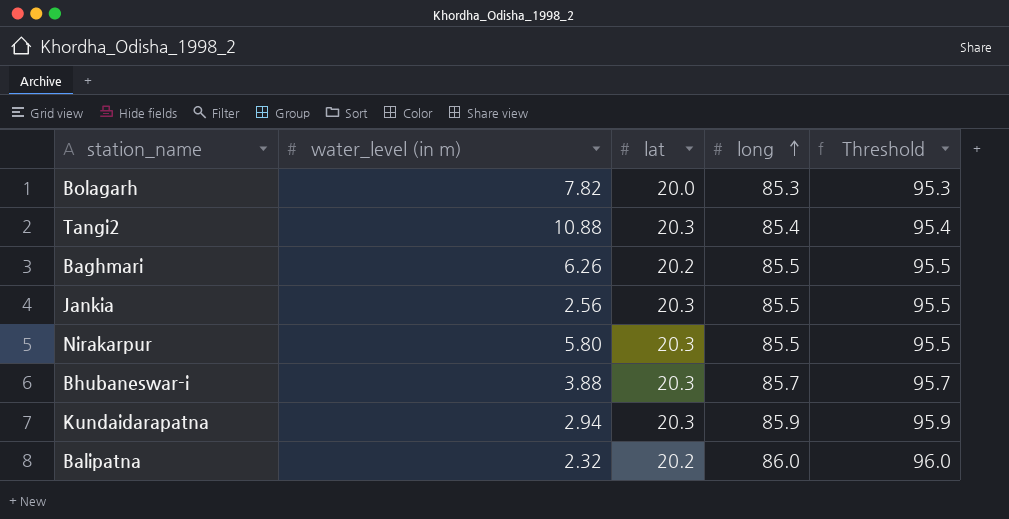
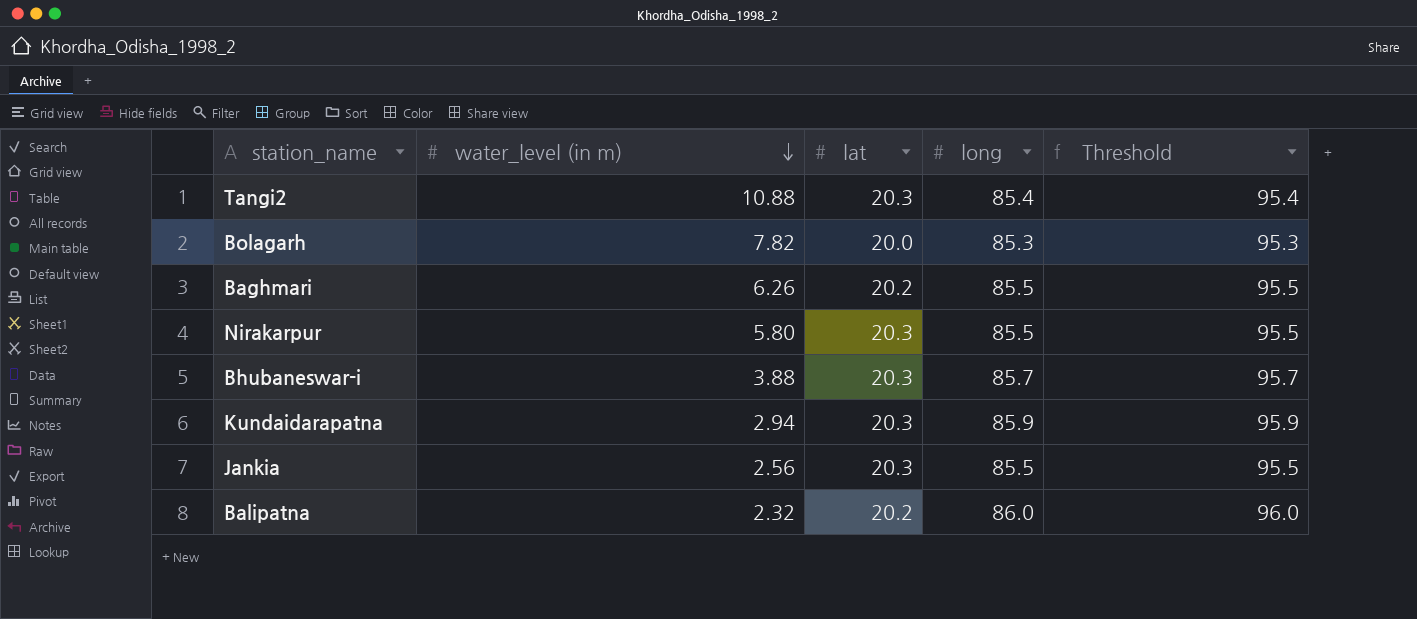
row order: long ascending -> water_level (in m) descending

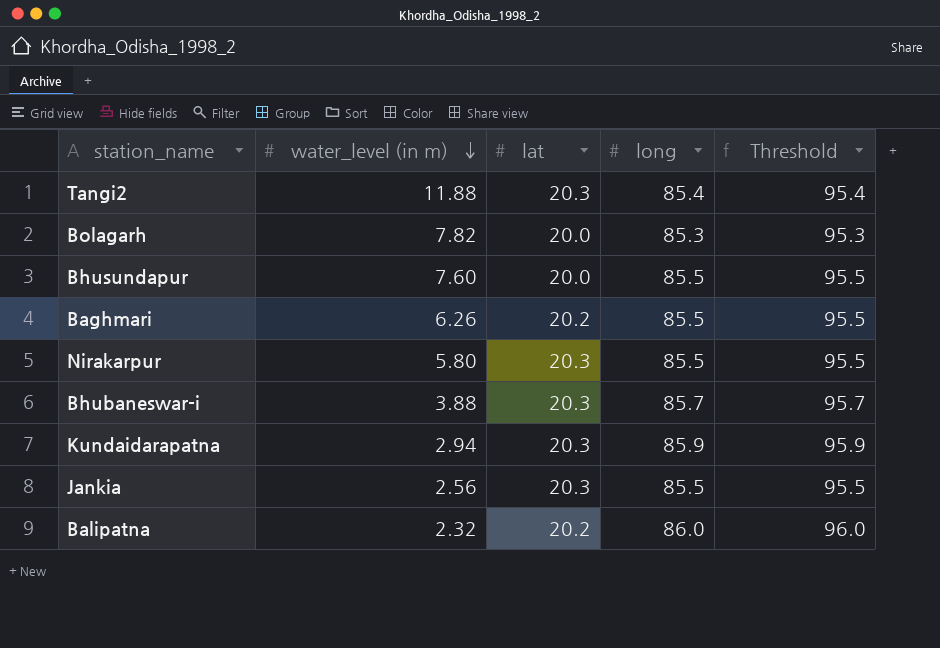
Tangi2 | water_level (in m): 10.88 -> 11.88
row Bhusundapur: none -> 7.60 | 20.0 | 85.5 | 95.5

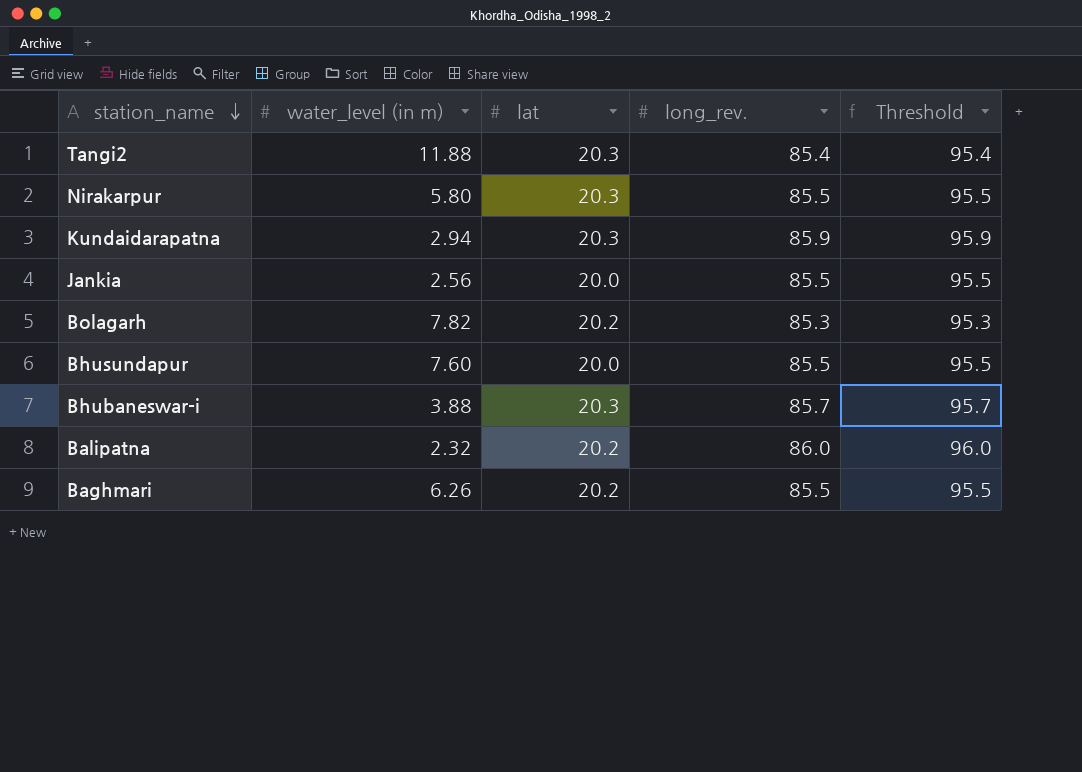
row order: water_level (in m) descending -> station_name descending
column name: long -> long_rev.
Jankia | lat: 20.3 -> 20.0
Bolagarh | lat: 20.0 -> 20.2

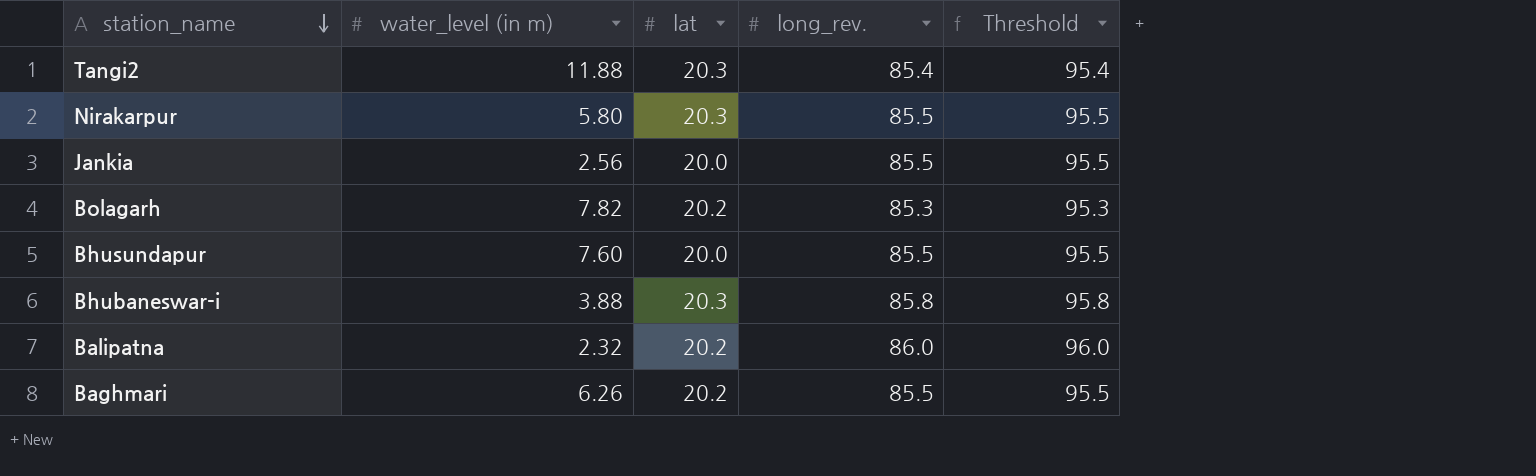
row Kundaidarapatna: 2.94 | 20.3 | 85.9 | 95.9 -> none
Bhubaneswar-i | long_rev.: 85.7 -> 85.8
Bhubaneswar-i | Threshold: 95.7 -> 95.8

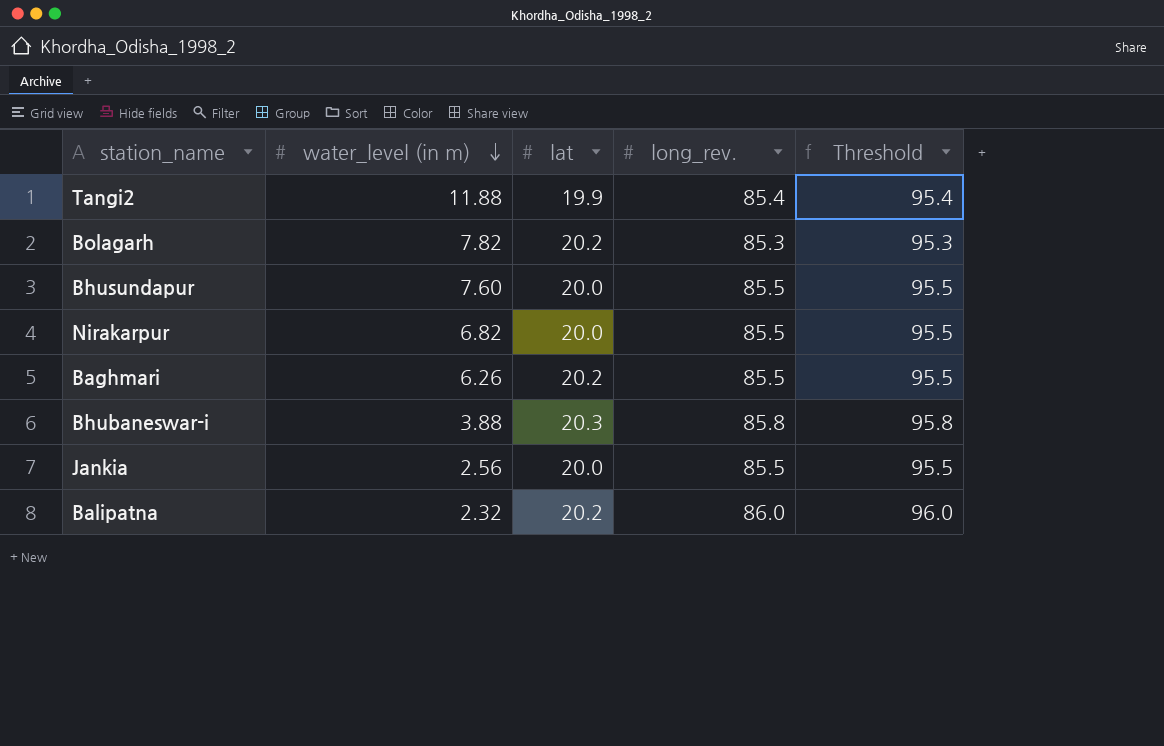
row order: station_name descending -> water_level (in m) descending
Tangi2 | lat: 20.3 -> 19.9
Nirakarpur | water_level (in m): 5.80 -> 6.82
Nirakarpur | lat: 20.3 -> 20.0

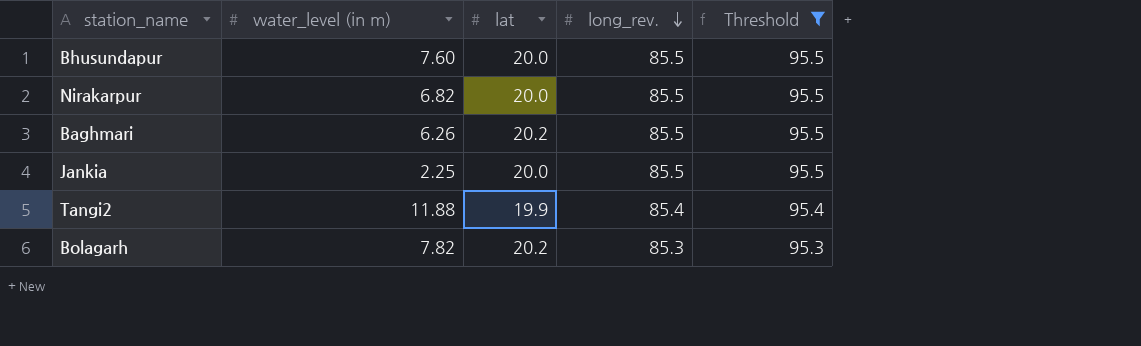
filter: none -> Threshold <= 95.5
row order: water_level (in m) descending -> long_rev. descending
Jankia | water_level (in m): 2.56 -> 2.25

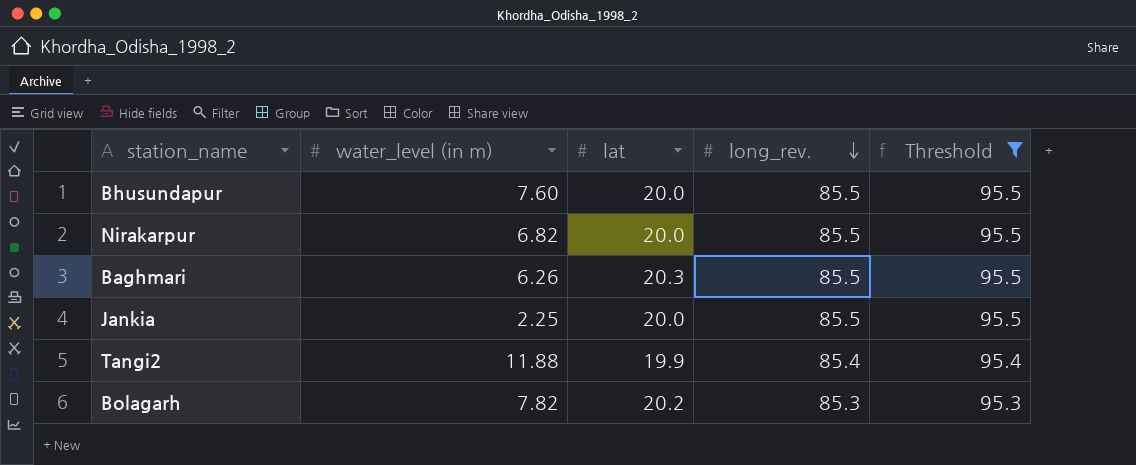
Baghmari | lat: 20.2 -> 20.3

